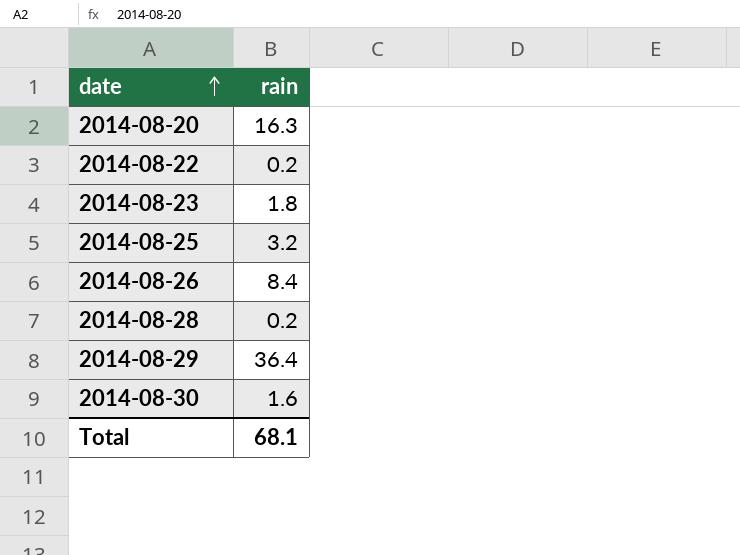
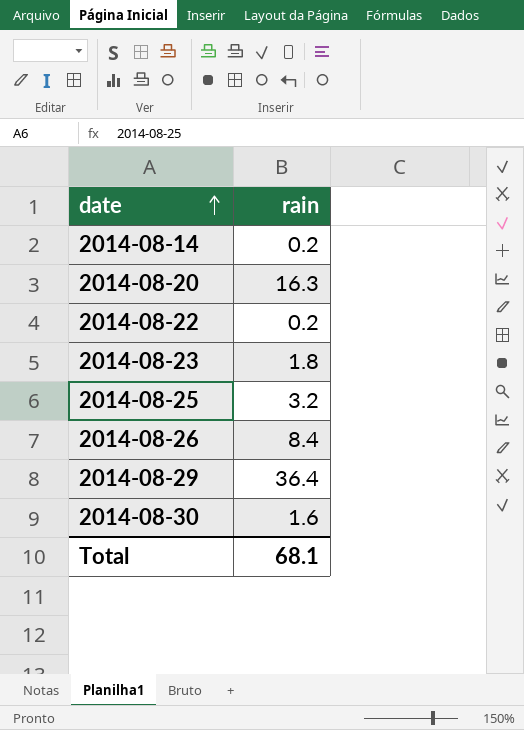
row 2014-08-28: 0.2 -> none
row 2014-08-14: none -> 0.2

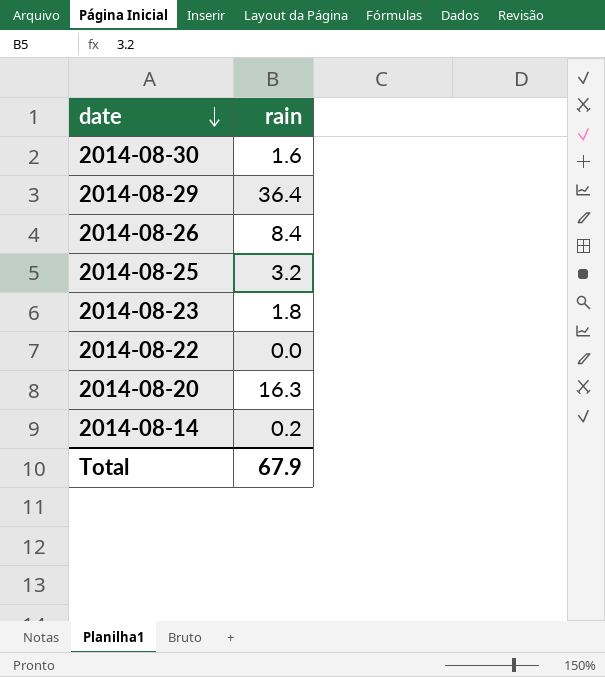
row order: date ascending -> date descending
2014-08-22 | rain: 0.2 -> 0.0
Total | rain: 68.1 -> 67.9

